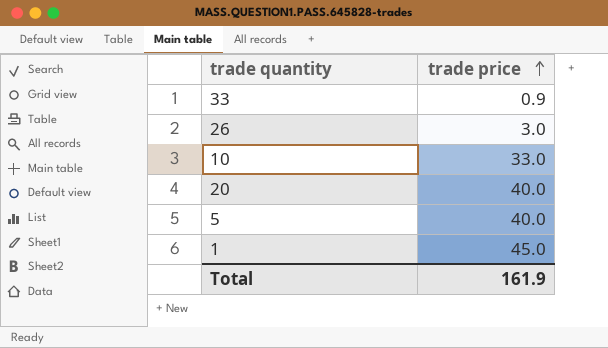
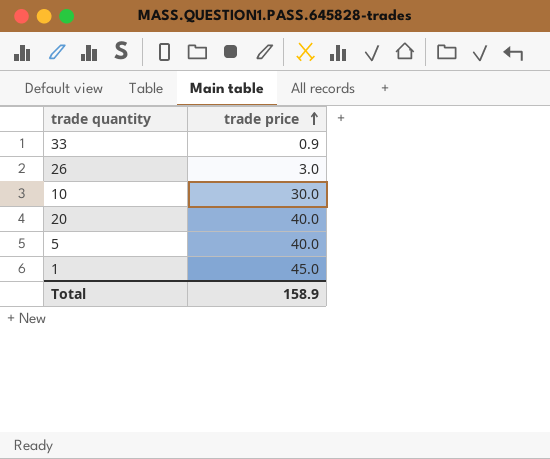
10 | trade price: 33.0 -> 30.0
Total | trade price: 161.9 -> 158.9

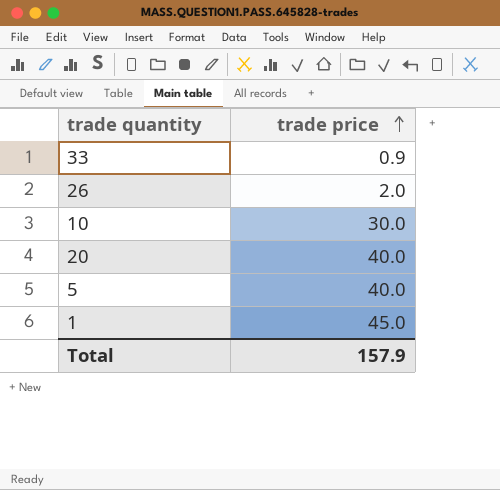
26 | trade price: 3.0 -> 2.0
Total | trade price: 158.9 -> 157.9

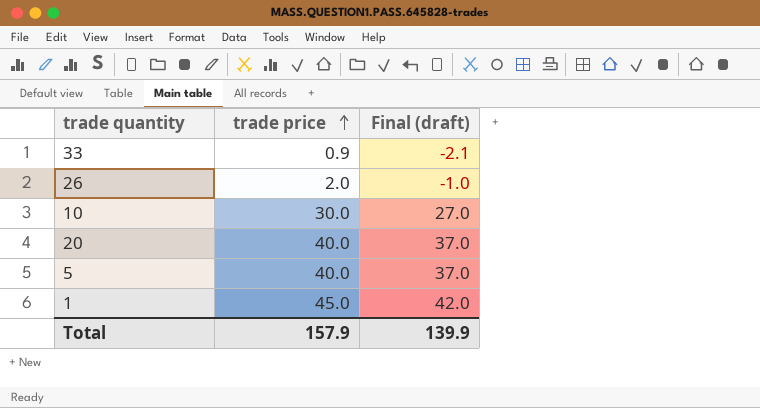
column Final (draft) | formula: none -> [trade price] - 3

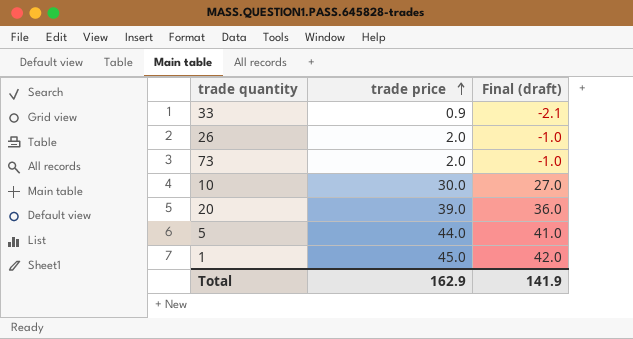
row 73: none -> 2.0 | -1.0
20 | trade price: 40.0 -> 39.0
20 | Final (draft): 37.0 -> 36.0
5 | trade price: 40.0 -> 44.0
5 | Final (draft): 37.0 -> 41.0
Total | trade price: 157.9 -> 162.9
Total | Final (draft): 139.9 -> 141.9

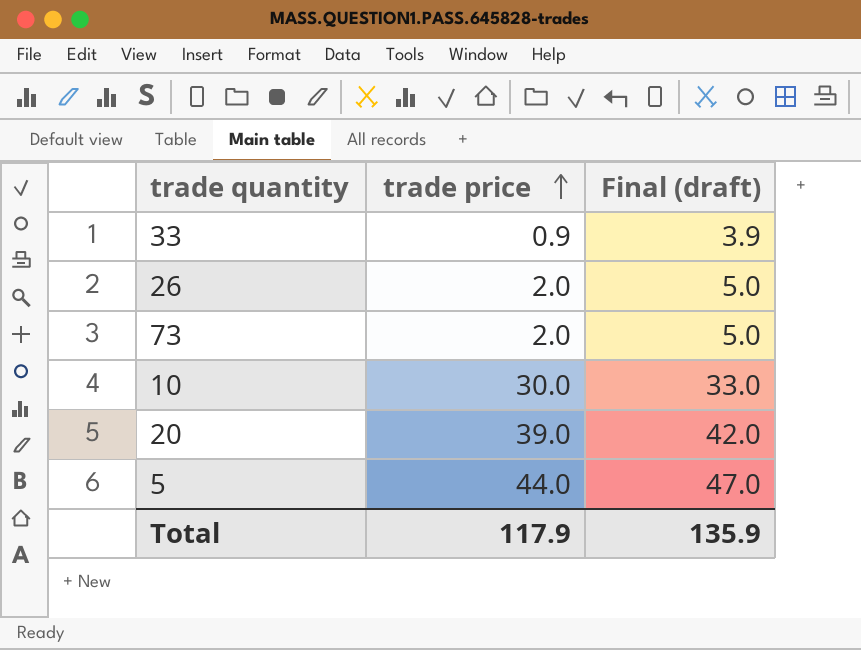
column Final (draft) | formula: [trade price] - 3 -> [trade price] + 3
row 1: 45.0 | 42.0 -> none
Total | trade price: 162.9 -> 117.9
Total | Final (draft): 141.9 -> 135.9

